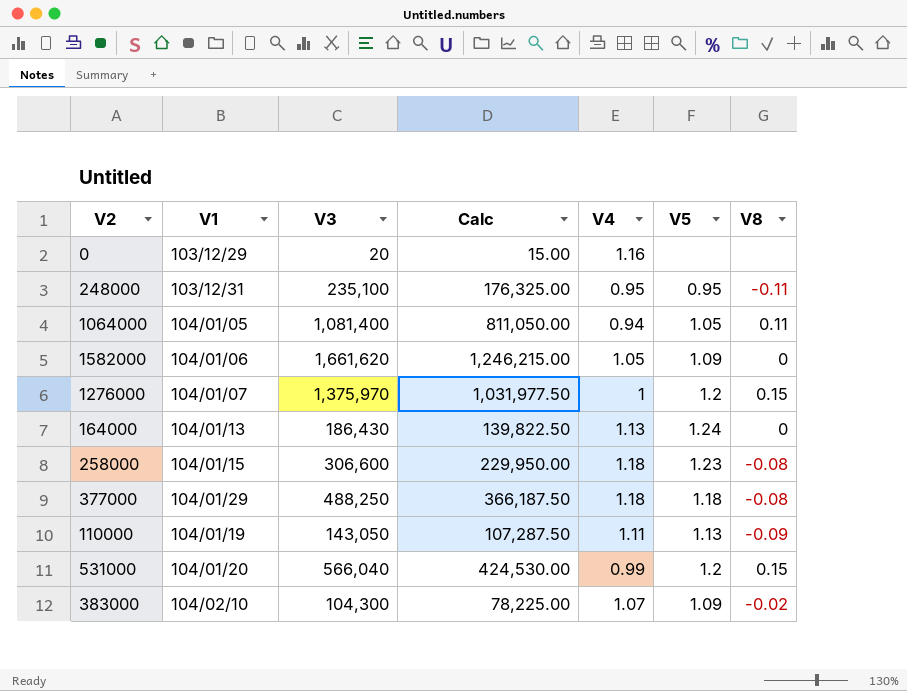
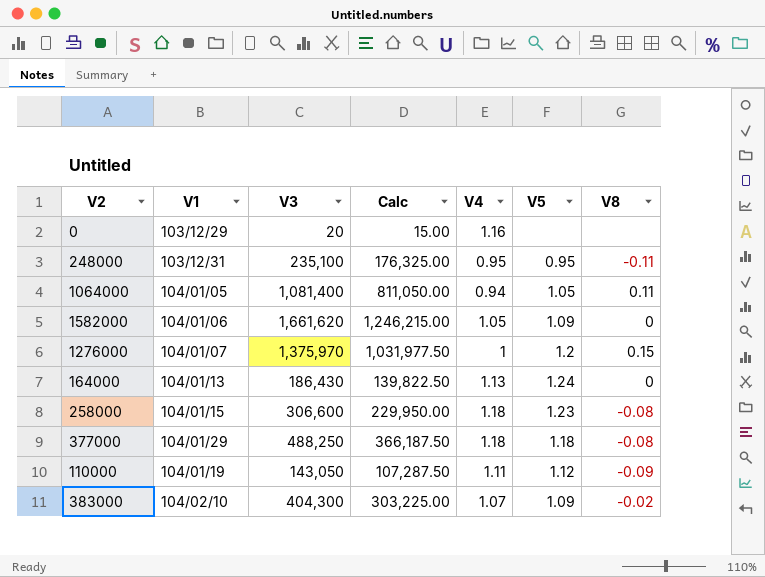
row 531000: 104/01/20 | 566,040 | 424,530.00 | 0.99 | 1.2 | 0.15 -> none
110000 | V5: 1.13 -> 1.12
383000 | V3: 104,300 -> 404,300
383000 | Calc: 78,225.00 -> 303,225.00

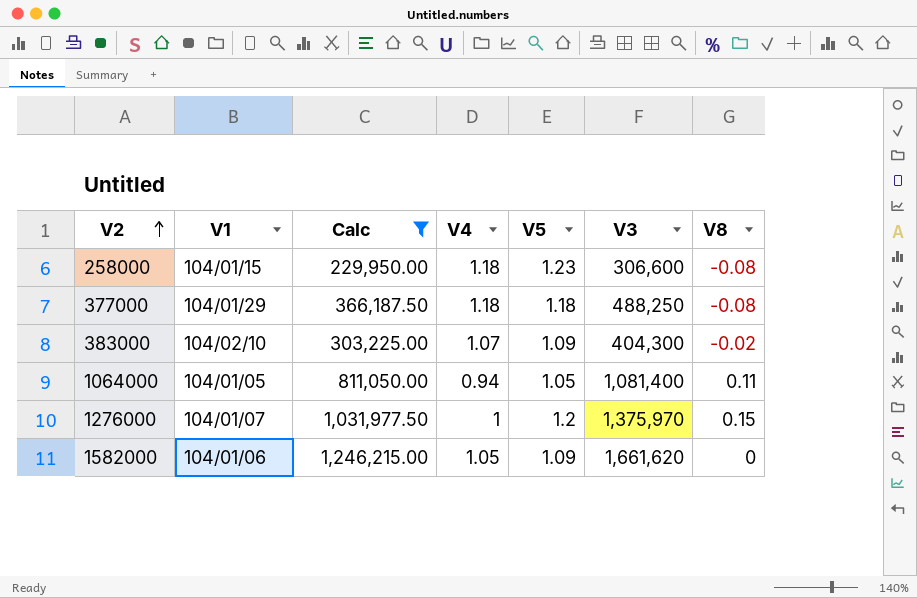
filter: none -> Calc >= 229,950.00
row order: none -> V2 ascending
column V3 | position: 3 -> 6

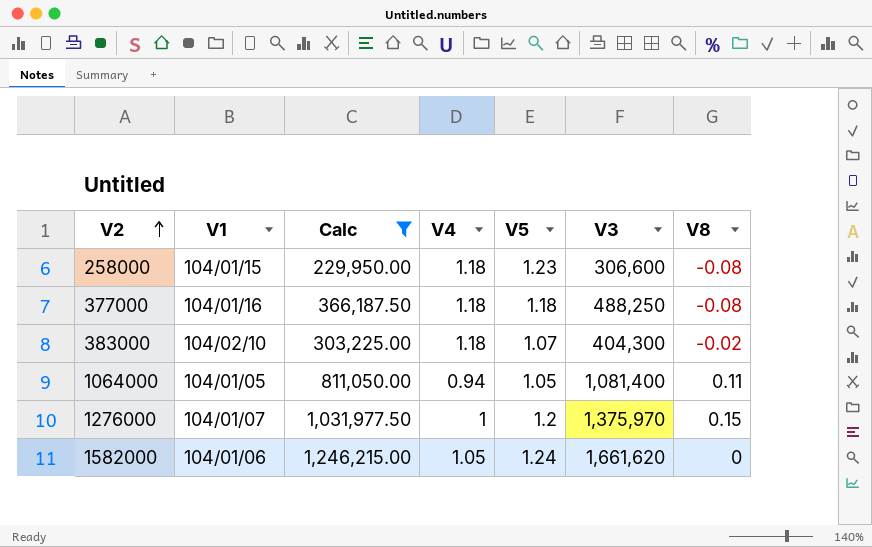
377000 | V1: 104/01/29 -> 104/01/16
383000 | V4: 1.07 -> 1.18
383000 | V5: 1.09 -> 1.07
1582000 | V5: 1.09 -> 1.24

